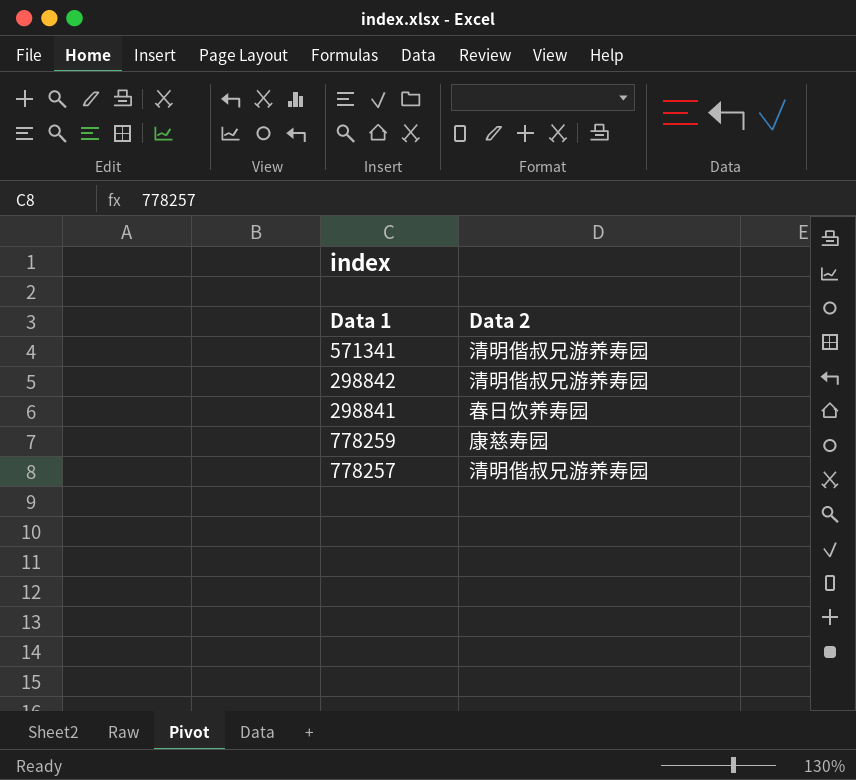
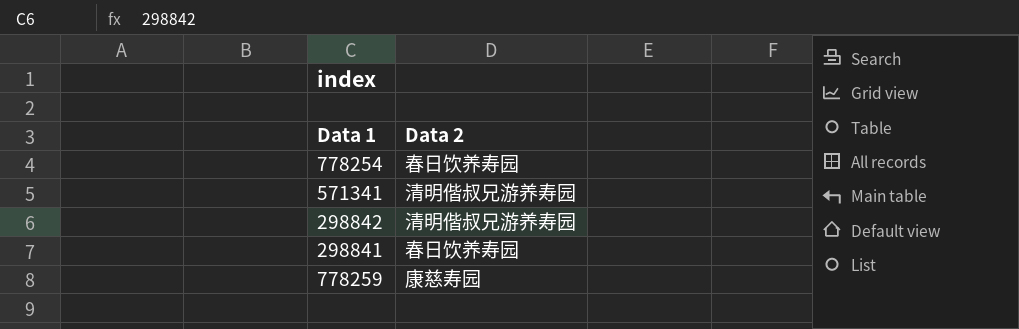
row 778257: 清明偕叔兄游养寿园 -> none
row 778254: none -> 春日饮养寿园

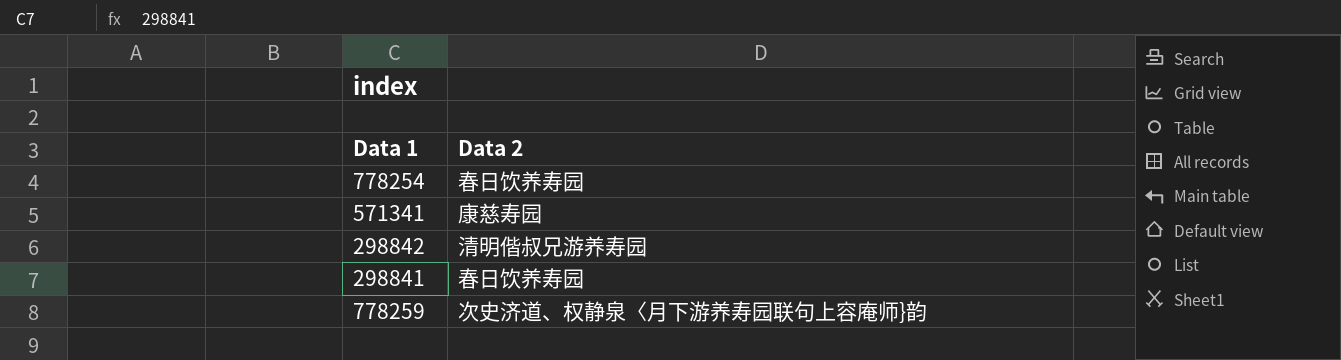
571341 | Data 2: 清明偕叔兄游养寿园 -> 康慈寿园
778259 | Data 2: 康慈寿园 -> 次史济道、权静泉〈月下游养寿园联句上容庵师}韵

